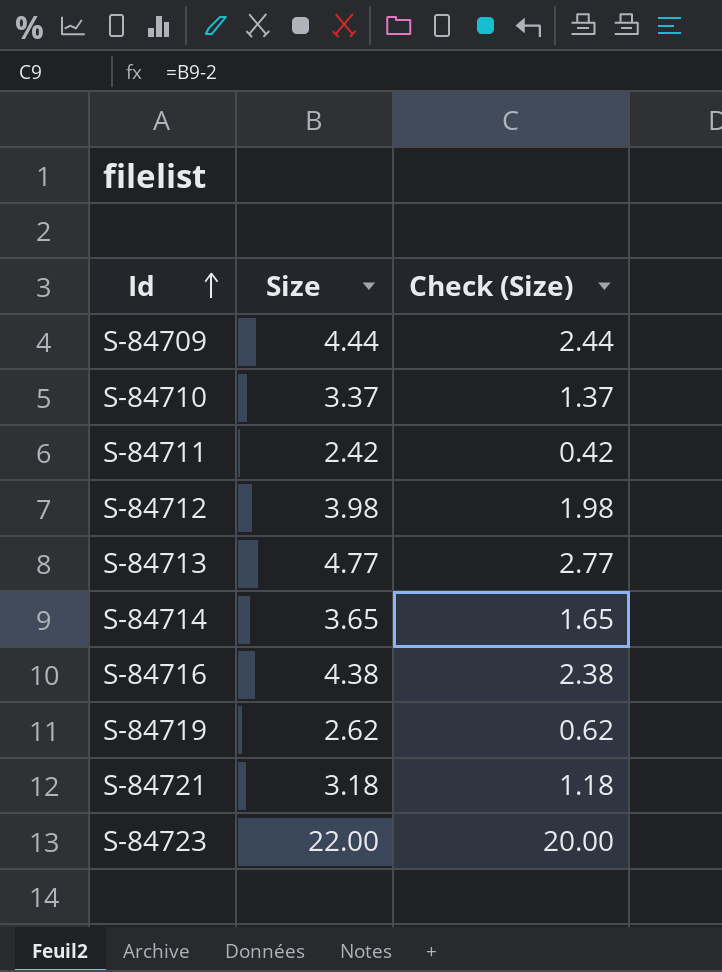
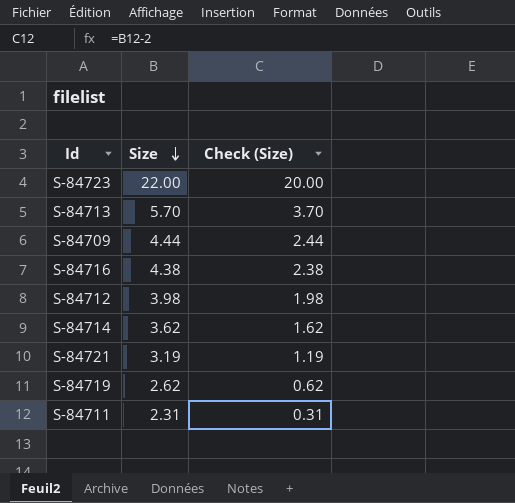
row order: Id ascending -> Size descending
row S-84710: 3.37 | 1.37 -> none
S-84713 | Size: 4.77 -> 5.70
S-84713 | Check (Size): 2.77 -> 3.70
S-84714 | Size: 3.65 -> 3.62
S-84714 | Check (Size): 1.65 -> 1.62
S-84721 | Size: 3.18 -> 3.19
S-84721 | Check (Size): 1.18 -> 1.19
S-84711 | Size: 2.42 -> 2.31
S-84711 | Check (Size): 0.42 -> 0.31

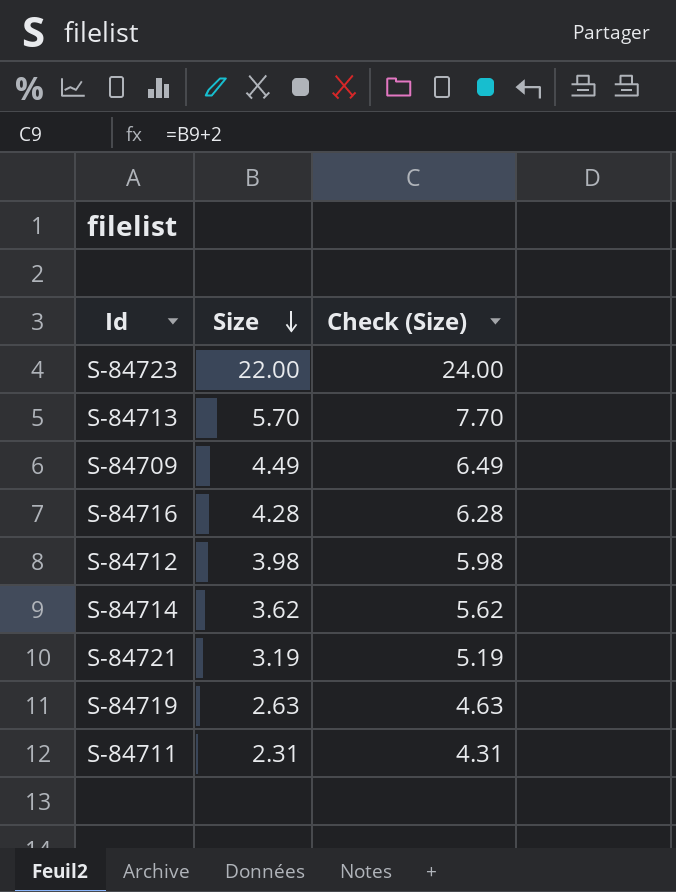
column Check (Size) | formula: [Size] - 2 -> [Size] + 2
S-84709 | Size: 4.44 -> 4.49
S-84716 | Size: 4.38 -> 4.28
S-84719 | Size: 2.62 -> 2.63

